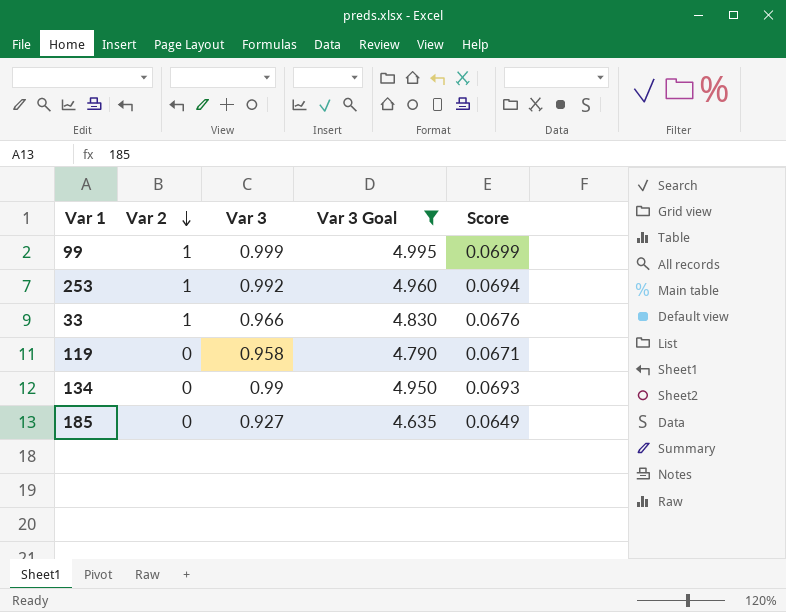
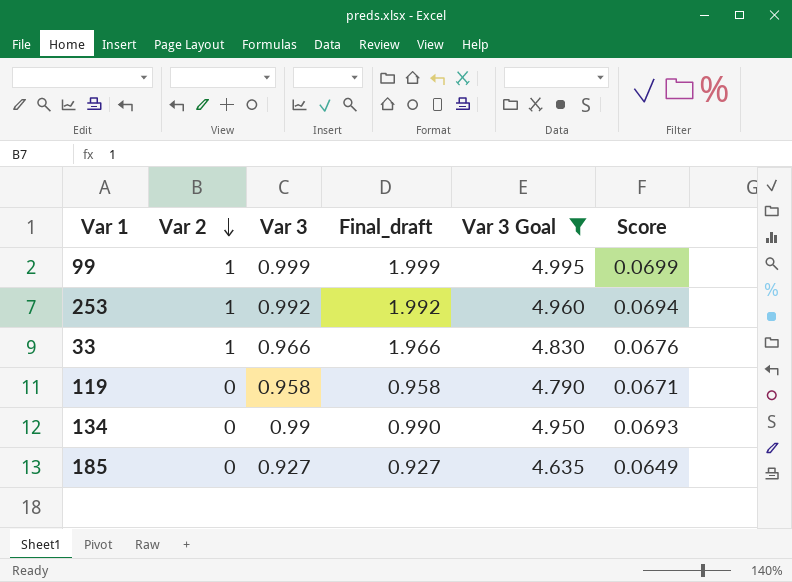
column Final_draft | formula: none -> [Var 2] + [Var 3]

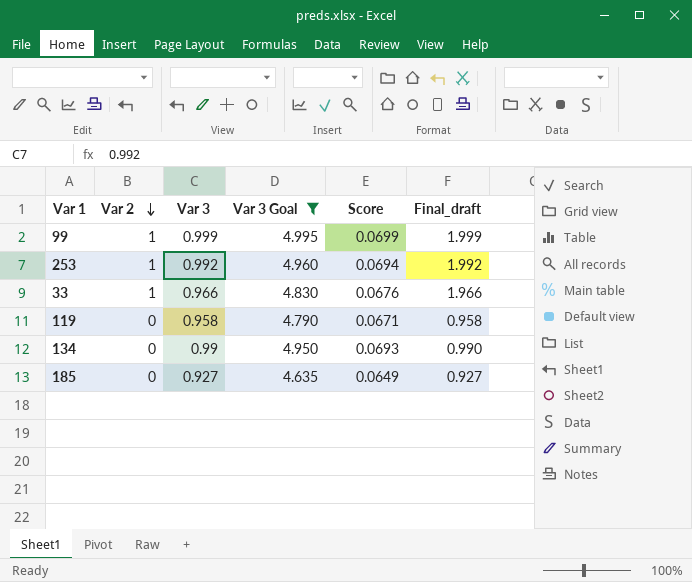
column Final_draft | position: 4 -> 6

